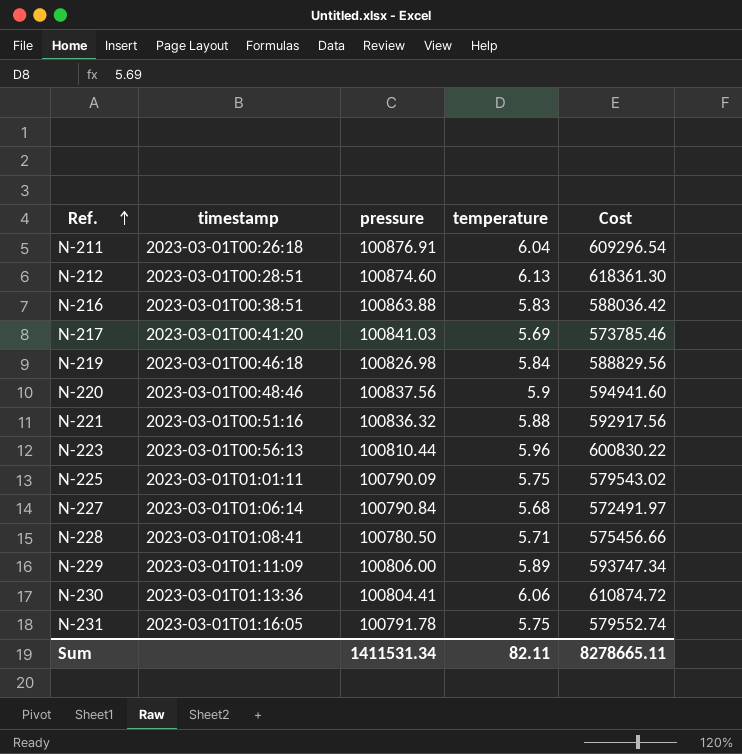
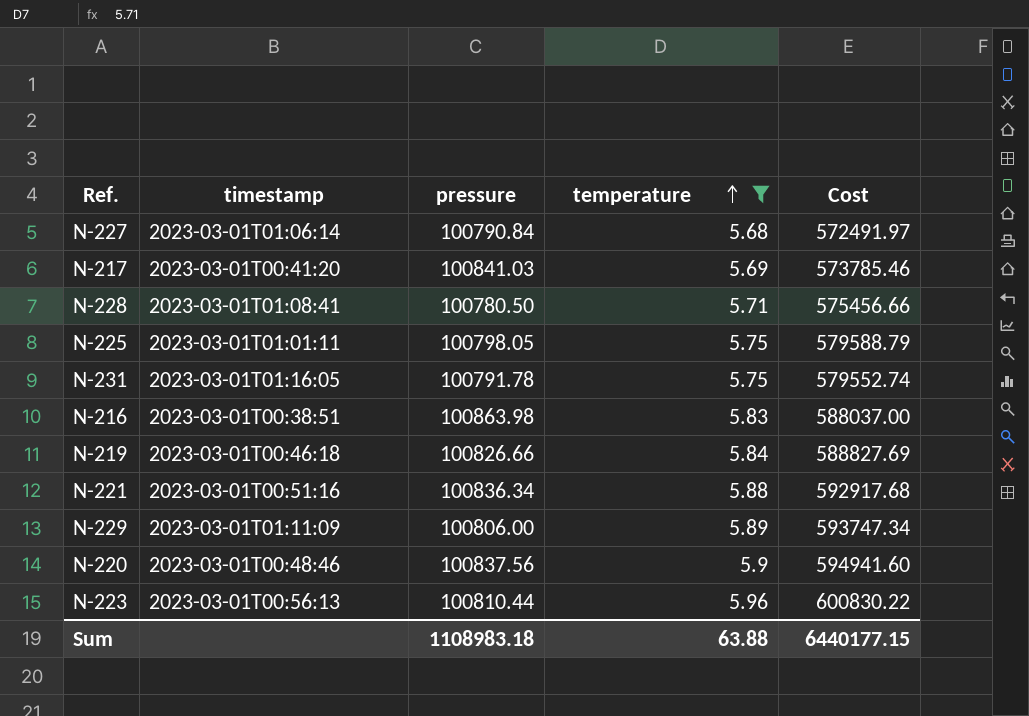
filter: none -> temperature <= 5.96
row order: Ref. ascending -> temperature ascending
N-225 | pressure: 100790.09 -> 100798.05
N-225 | Cost: 579543.02 -> 579588.79
N-216 | pressure: 100863.88 -> 100863.98
N-216 | Cost: 588036.42 -> 588037.00
N-219 | pressure: 100826.98 -> 100826.66
N-219 | Cost: 588829.56 -> 588827.69
N-221 | pressure: 100836.32 -> 100836.34
N-221 | Cost: 592917.56 -> 592917.68
Sum | pressure: 1411531.34 -> 1108983.18
Sum | temperature: 82.11 -> 63.88
Sum | Cost: 8278665.11 -> 6440177.15

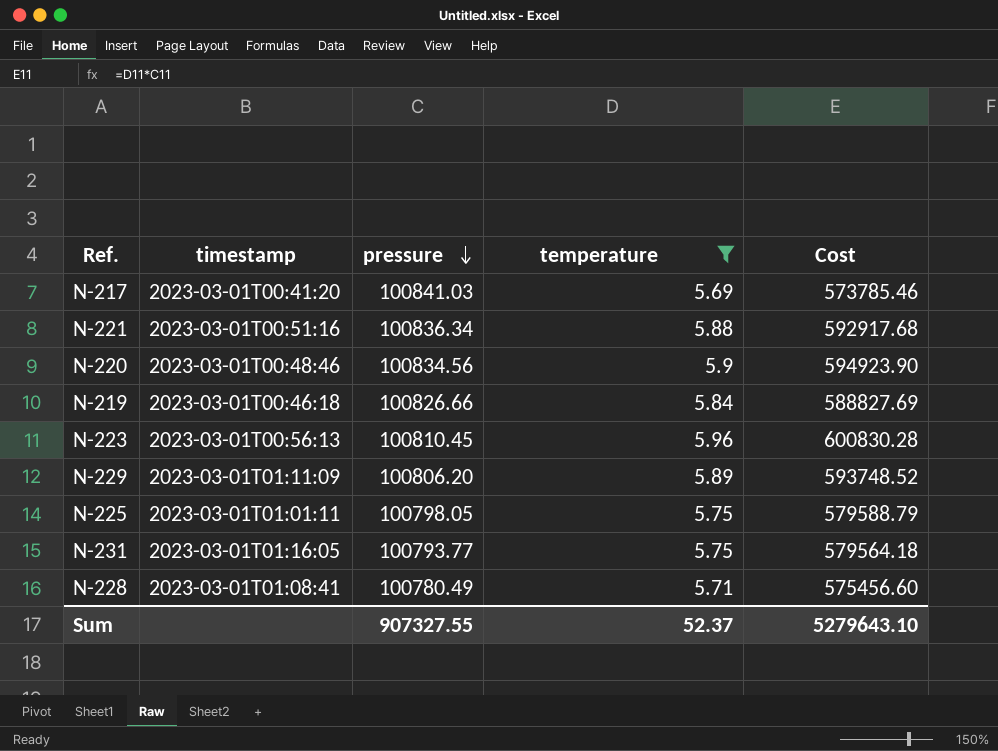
row order: temperature ascending -> pressure descending
row N-227: 2023-03-01T01:06:14 | 100790.84 | 5.68 | 572491.97 -> none
row N-216: 2023-03-01T00:38:51 | 100863.98 | 5.83 | 588037.00 -> none
N-220 | pressure: 100837.56 -> 100834.56
N-220 | Cost: 594941.60 -> 594923.90
N-223 | pressure: 100810.44 -> 100810.45
N-223 | Cost: 600830.22 -> 600830.28
N-229 | pressure: 100806.00 -> 100806.20
N-229 | Cost: 593747.34 -> 593748.52
N-231 | pressure: 100791.78 -> 100793.77
N-231 | Cost: 579552.74 -> 579564.18
N-228 | pressure: 100780.50 -> 100780.49
N-228 | Cost: 575456.66 -> 575456.60
Sum | pressure: 1108983.18 -> 907327.55
Sum | temperature: 63.88 -> 52.37
Sum | Cost: 6440177.15 -> 5279643.10

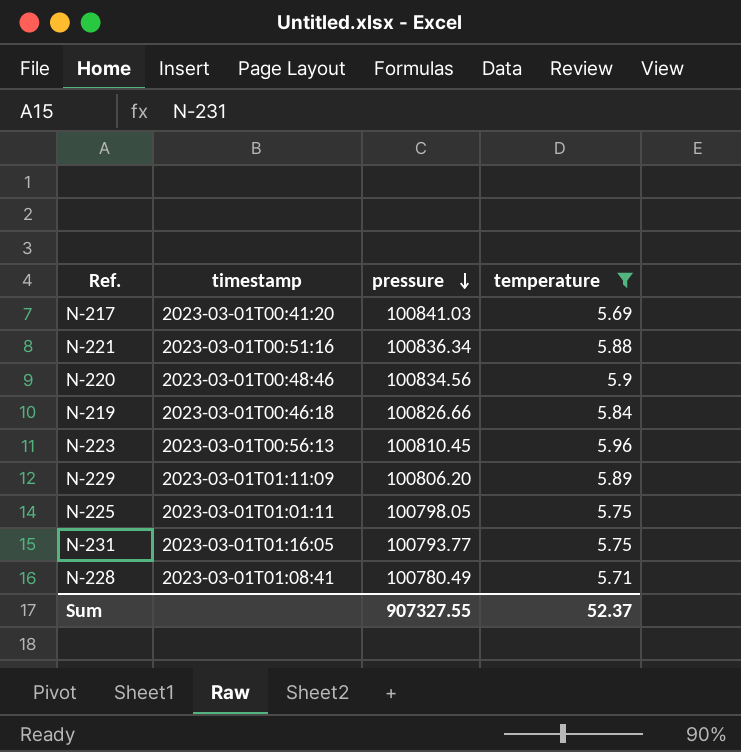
column Cost | formula: [pressure] * [temperature] -> none

